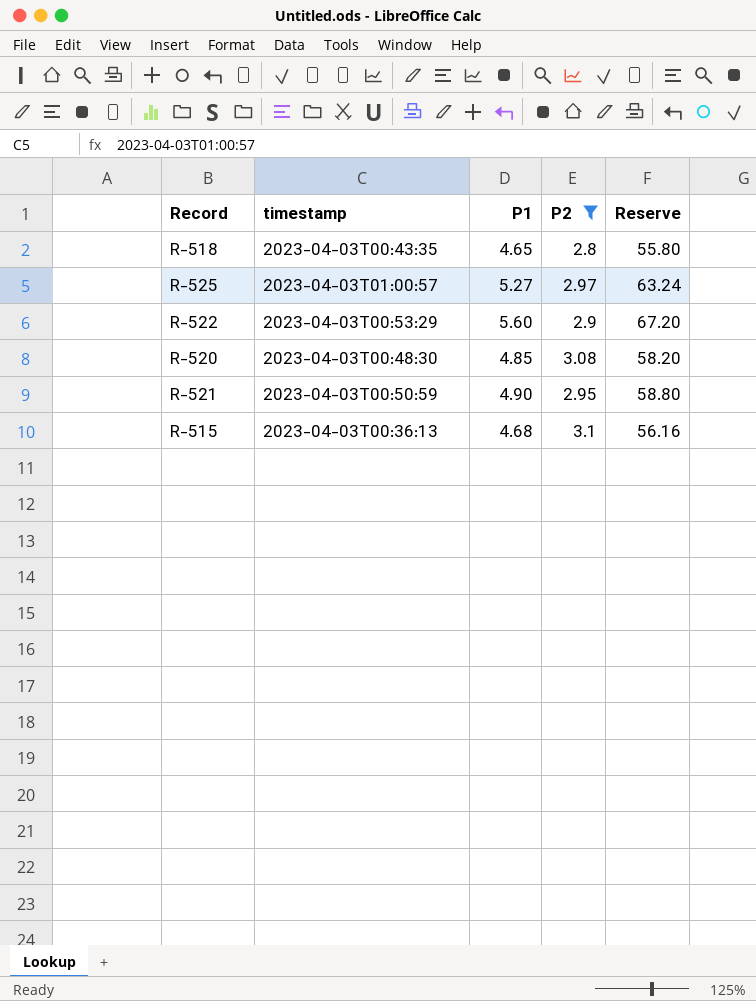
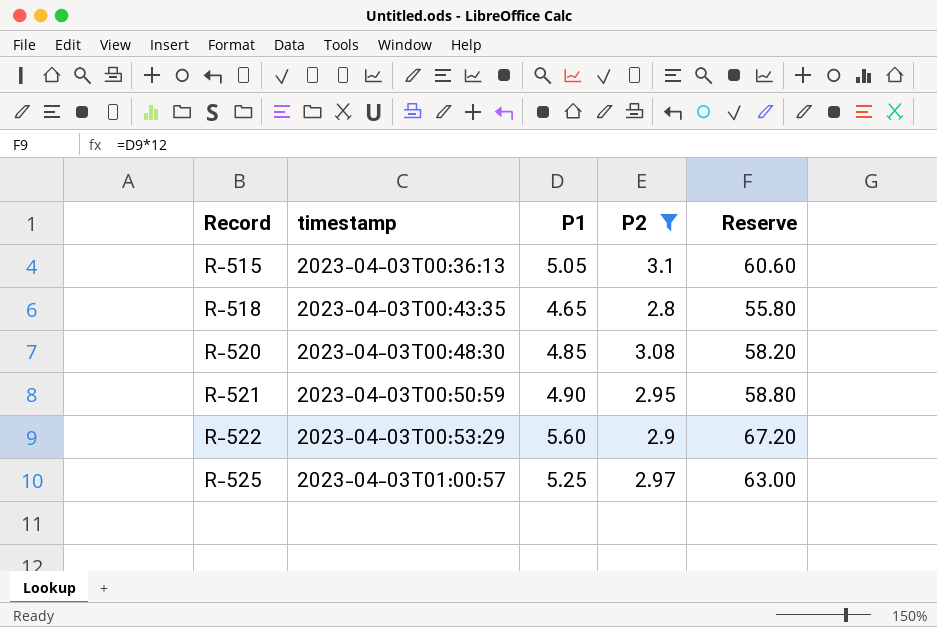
row order: none -> Record ascending
R-515 | P1: 4.68 -> 5.05
R-515 | Reserve: 56.16 -> 60.60
R-525 | P1: 5.27 -> 5.25
R-525 | Reserve: 63.24 -> 63.00

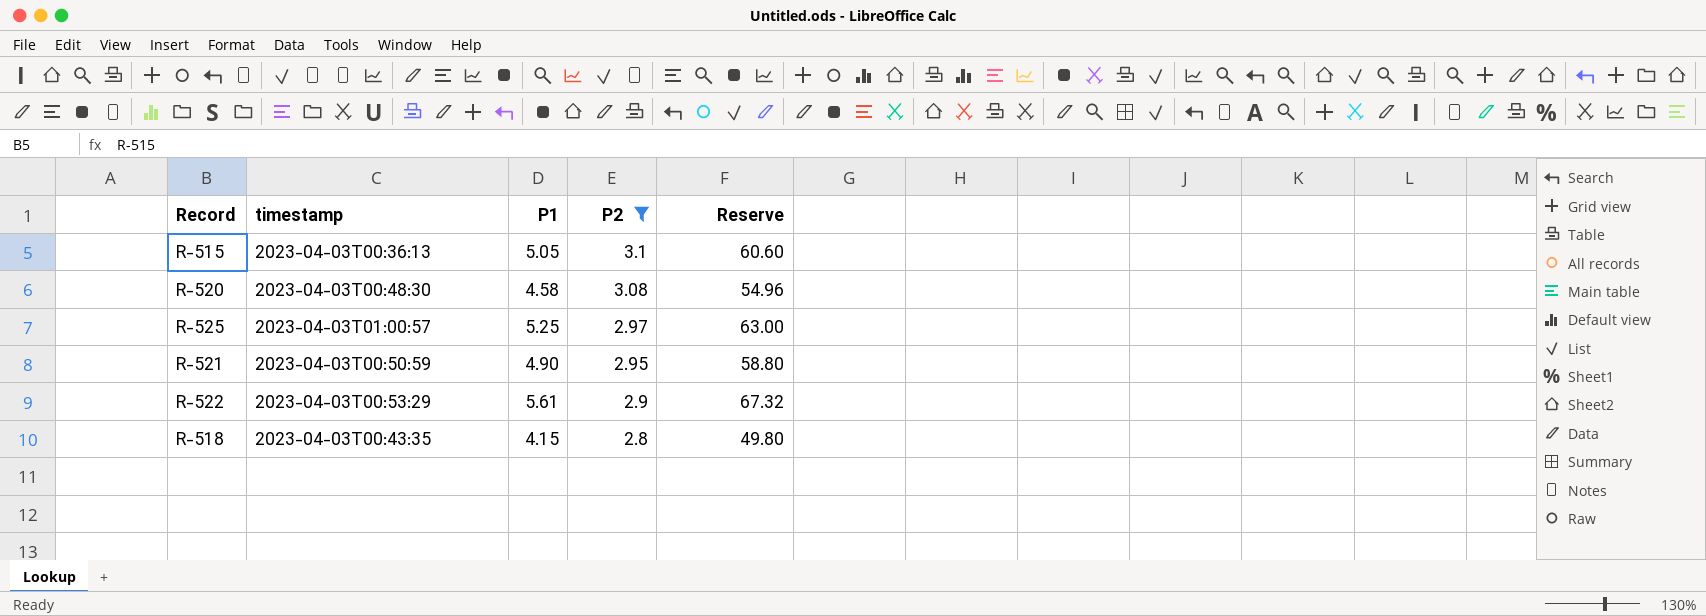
row order: Record ascending -> P2 descending
R-520 | P1: 4.85 -> 4.58
R-520 | Reserve: 58.20 -> 54.96
R-522 | P1: 5.60 -> 5.61
R-522 | Reserve: 67.20 -> 67.32
R-518 | P1: 4.65 -> 4.15
R-518 | Reserve: 55.80 -> 49.80

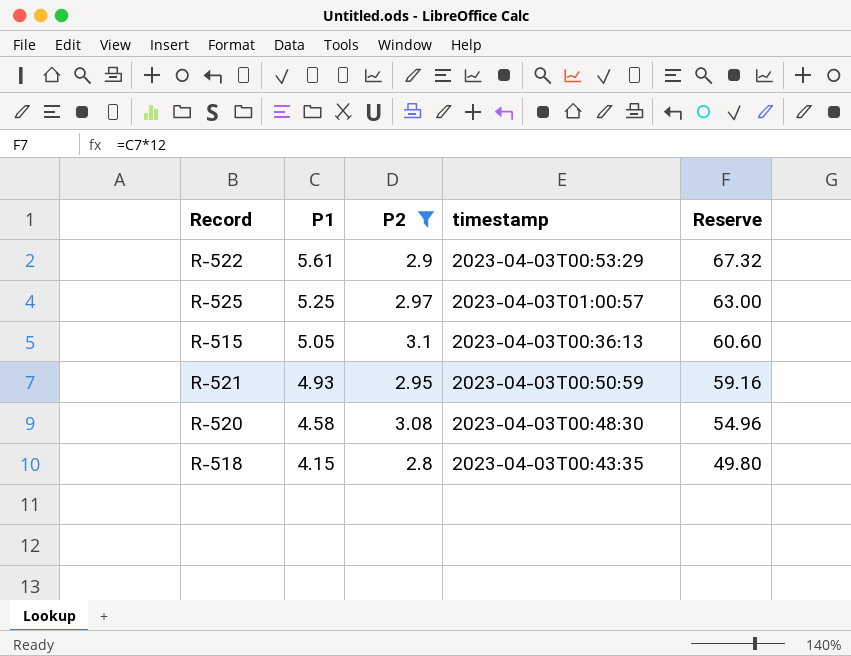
row order: P2 descending -> P1 descending
column timestamp | position: 2 -> 4
R-521 | P1: 4.90 -> 4.93
R-521 | Reserve: 58.80 -> 59.16

